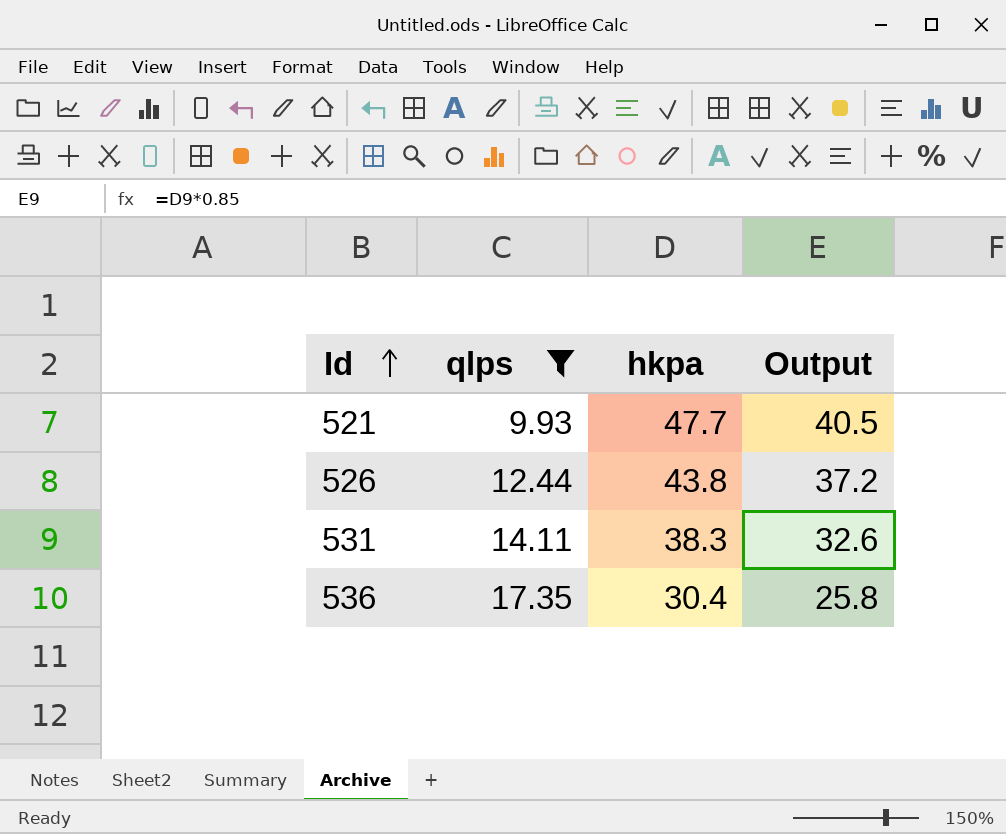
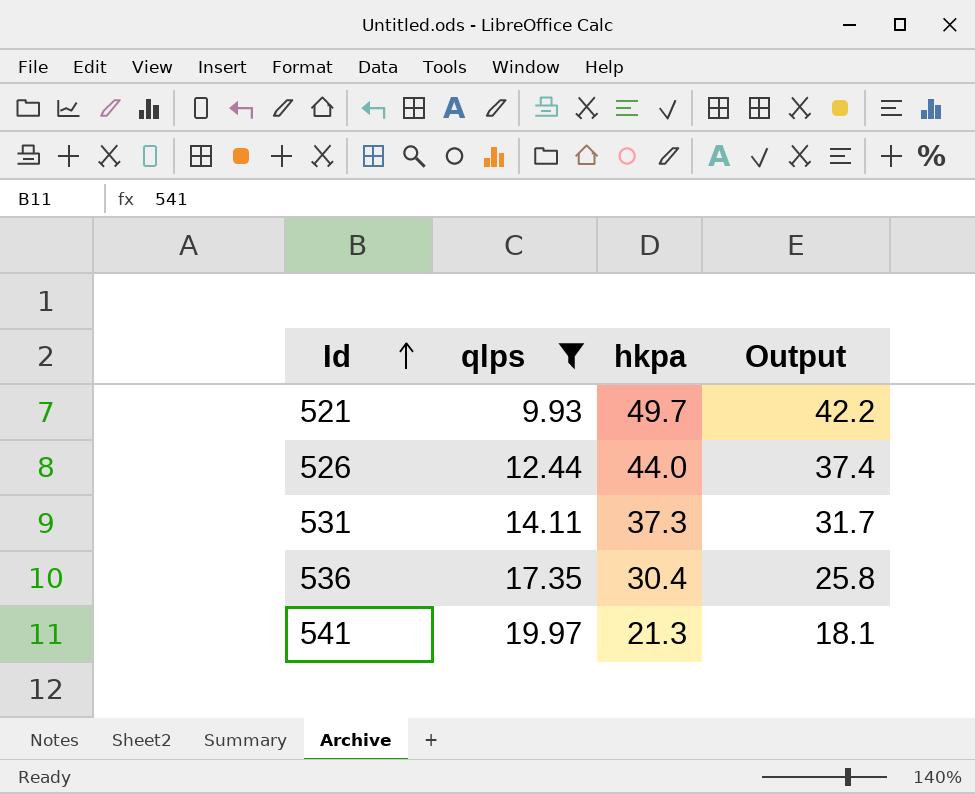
521 | hkpa: 47.7 -> 49.7
521 | Output: 40.5 -> 42.2
526 | hkpa: 43.8 -> 44.0
526 | Output: 37.2 -> 37.4
531 | hkpa: 38.3 -> 37.3
531 | Output: 32.6 -> 31.7
row 541: none -> 19.97 | 21.3 | 18.1

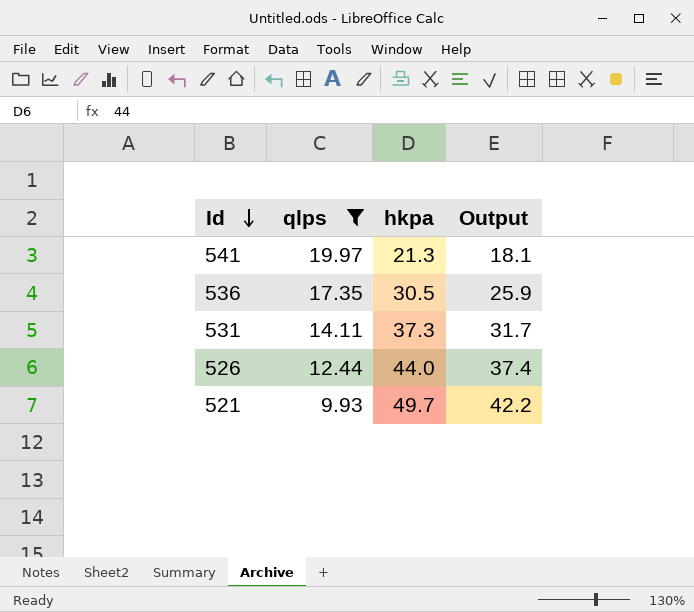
row order: Id ascending -> Id descending
536 | hkpa: 30.4 -> 30.5
536 | Output: 25.8 -> 25.9

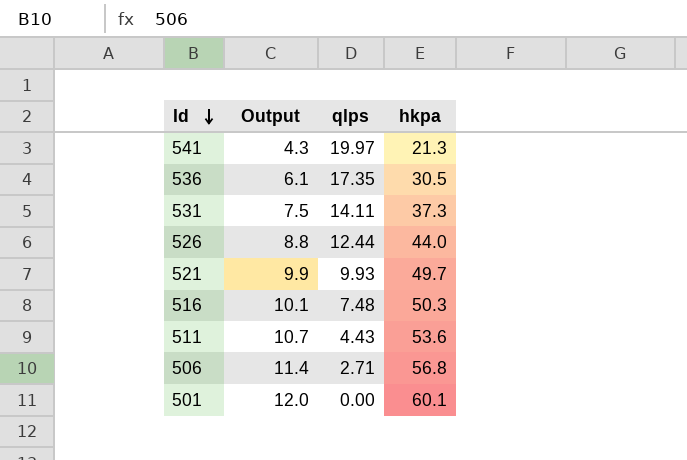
filter: qlps >= 9.93 -> none
column Output | formula: [hkpa] * 0.85 -> [hkpa] * 0.2
column Output | position: 4 -> 2

